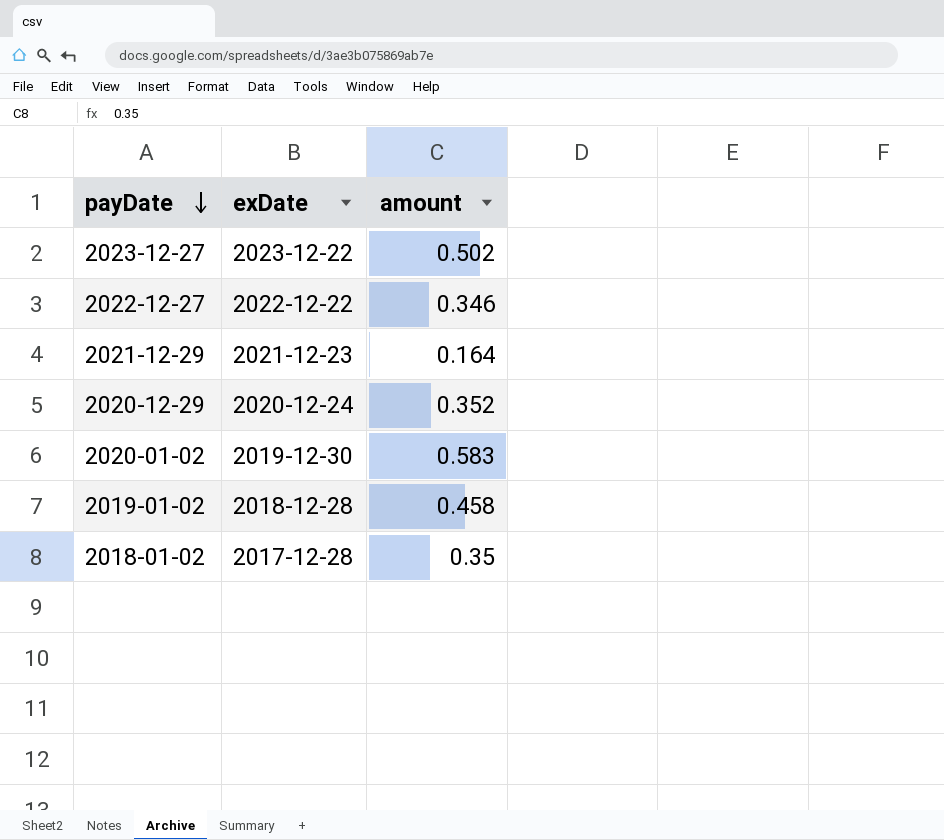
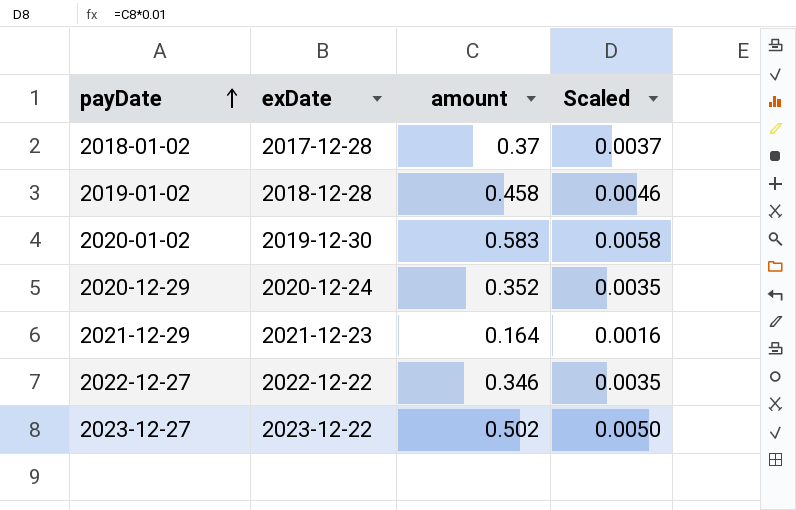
row order: payDate descending -> payDate ascending
column Scaled | formula: none -> [amount] * 0.01
2018-01-02 | amount: 0.35 -> 0.37

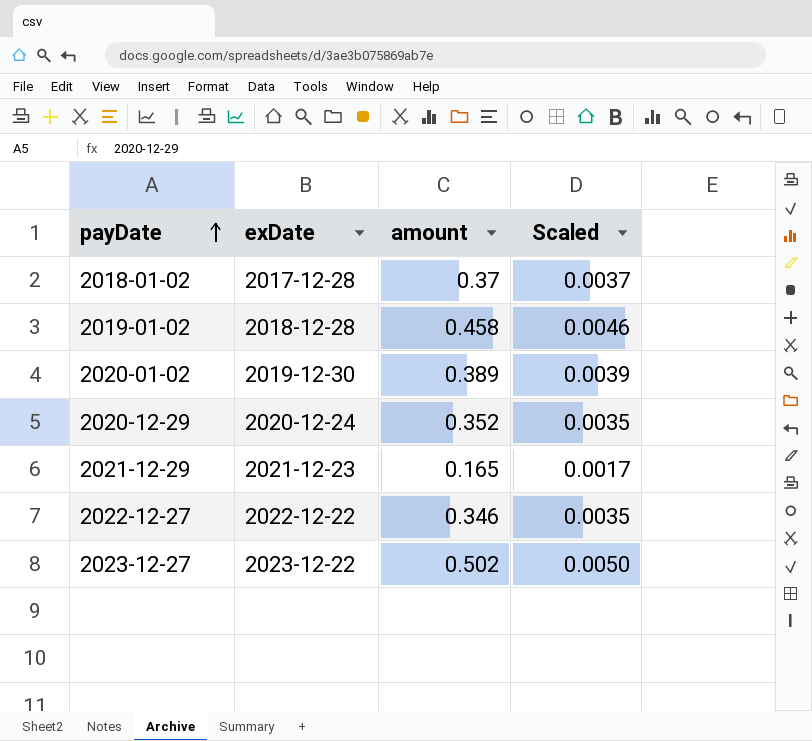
2020-01-02 | amount: 0.583 -> 0.389
2020-01-02 | Scaled: 0.0058 -> 0.0039
2021-12-29 | amount: 0.164 -> 0.165
2021-12-29 | Scaled: 0.0016 -> 0.0017

